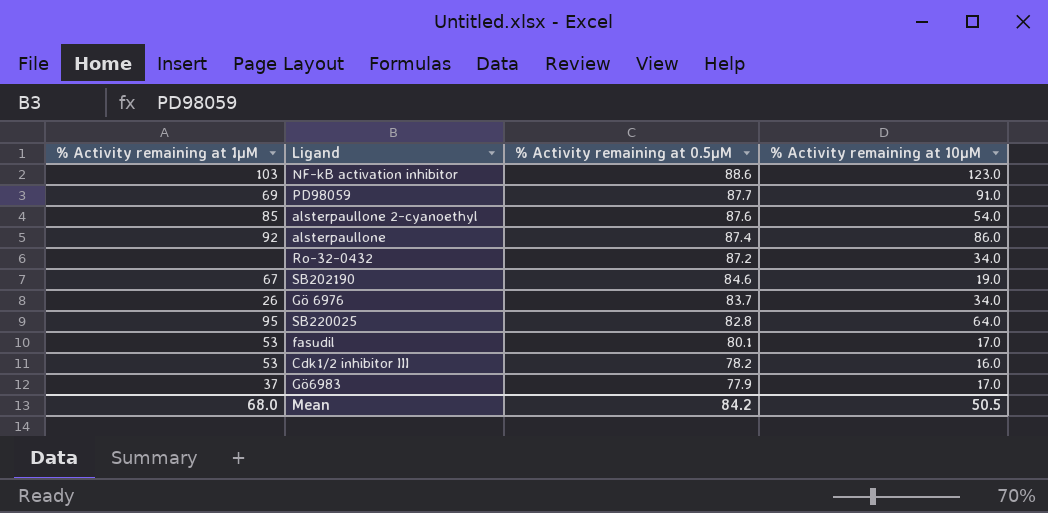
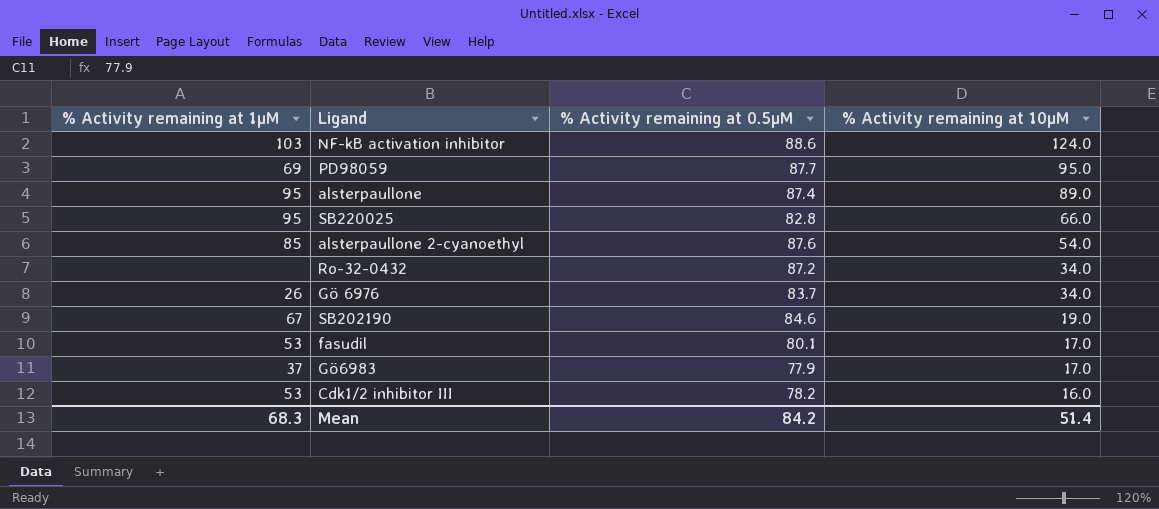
row order: % Activity remaining at 0.5µM descending -> % Activity remaining at 10µM descending
NF-kB activation inhibitor | % Activity remaining at 10µM: 123.0 -> 124.0
PD98059 | % Activity remaining at 10µM: 91.0 -> 95.0
alsterpaullone | % Activity remaining at 1µM: 92 -> 95
alsterpaullone | % Activity remaining at 10µM: 86.0 -> 89.0
SB220025 | % Activity remaining at 10µM: 64.0 -> 66.0
Mean | % Activity remaining at 1µM: 68.0 -> 68.3
Mean | % Activity remaining at 10µM: 50.5 -> 51.4

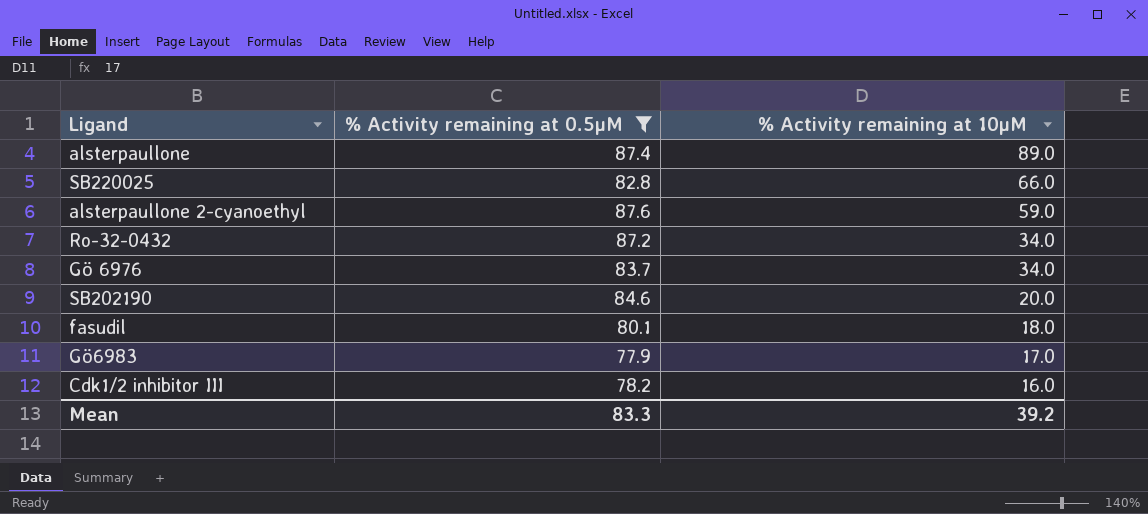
filter: none -> % Activity remaining at 0.5µM <= 87.6
column % Activity remaining at 1µM | position: 1 -> none
alsterpaullone 2-cyanoethyl | % Activity remaining at 10µM: 54.0 -> 59.0
SB202190 | % Activity remaining at 10µM: 19.0 -> 20.0
fasudil | % Activity remaining at 10µM: 17.0 -> 18.0
Mean | % Activity remaining at 0.5µM: 84.2 -> 83.3
Mean | % Activity remaining at 10µM: 51.4 -> 39.2

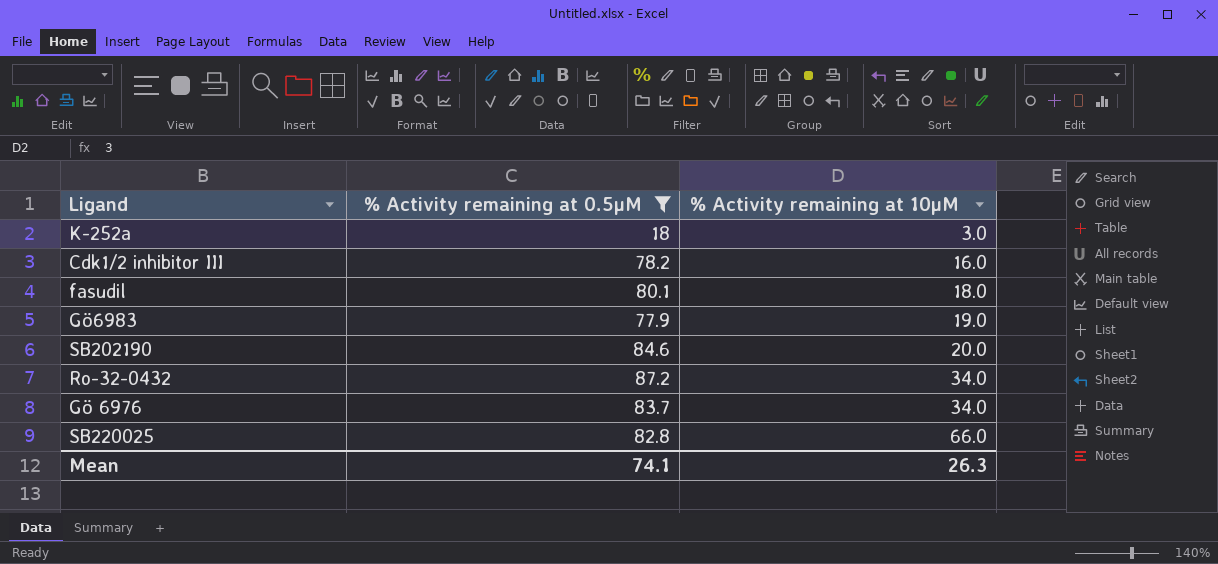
row order: % Activity remaining at 10µM descending -> % Activity remaining at 10µM ascending
row alsterpaullone: 87.4 | 89.0 -> none
row alsterpaullone 2-cyanoethyl: 87.6 | 59.0 -> none
row K-252a: none -> 18 | 3.0
Gö6983 | % Activity remaining at 10µM: 17.0 -> 19.0
Mean | % Activity remaining at 0.5µM: 83.3 -> 74.1
Mean | % Activity remaining at 10µM: 39.2 -> 26.3

